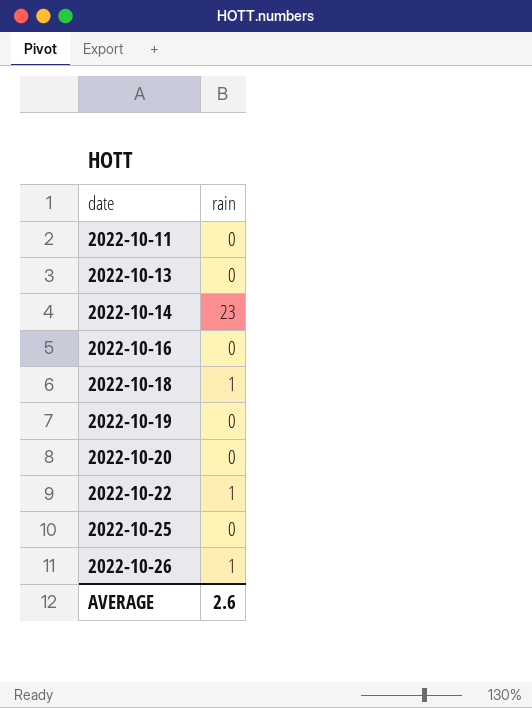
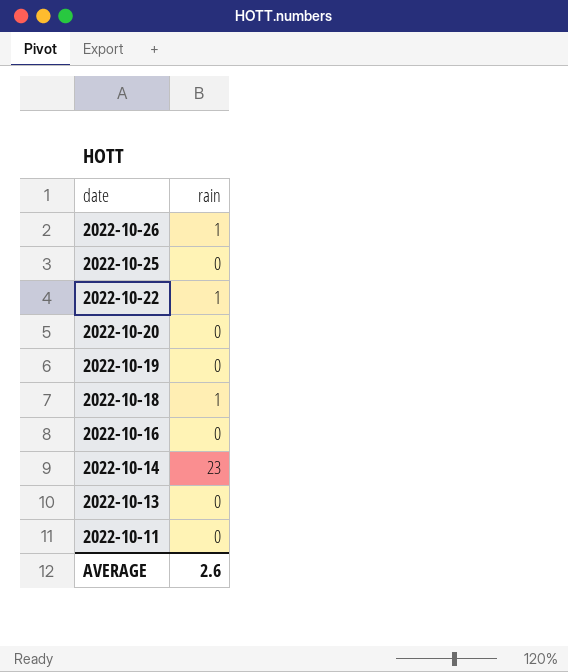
row order: date ascending -> date descending

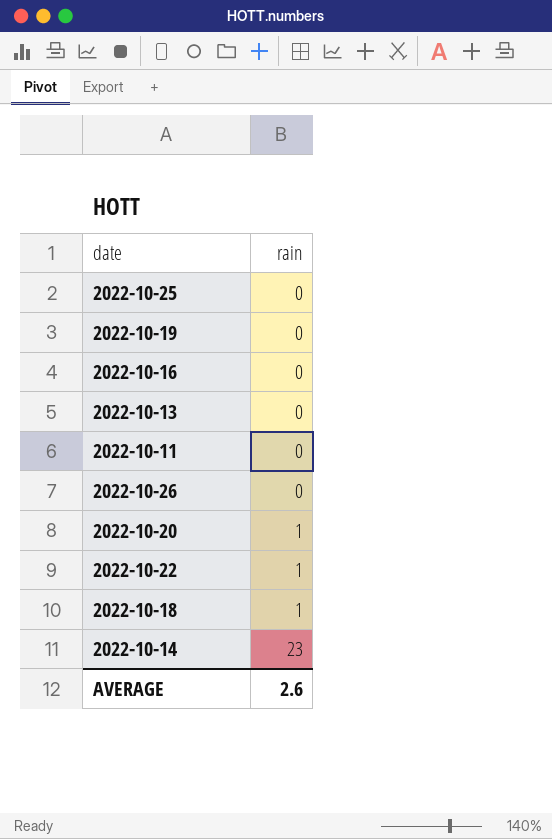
row order: date descending -> rain ascending
2022-10-26 | rain: 1 -> 0
2022-10-20 | rain: 0 -> 1

